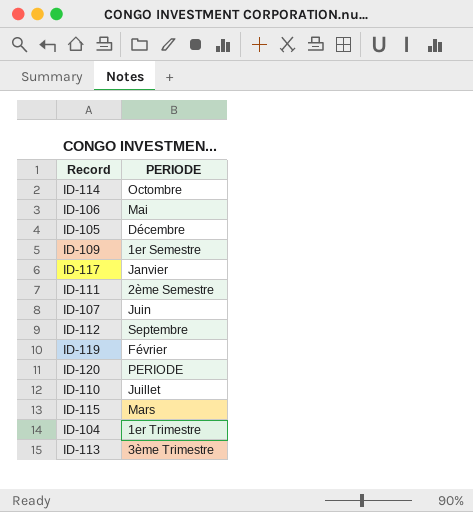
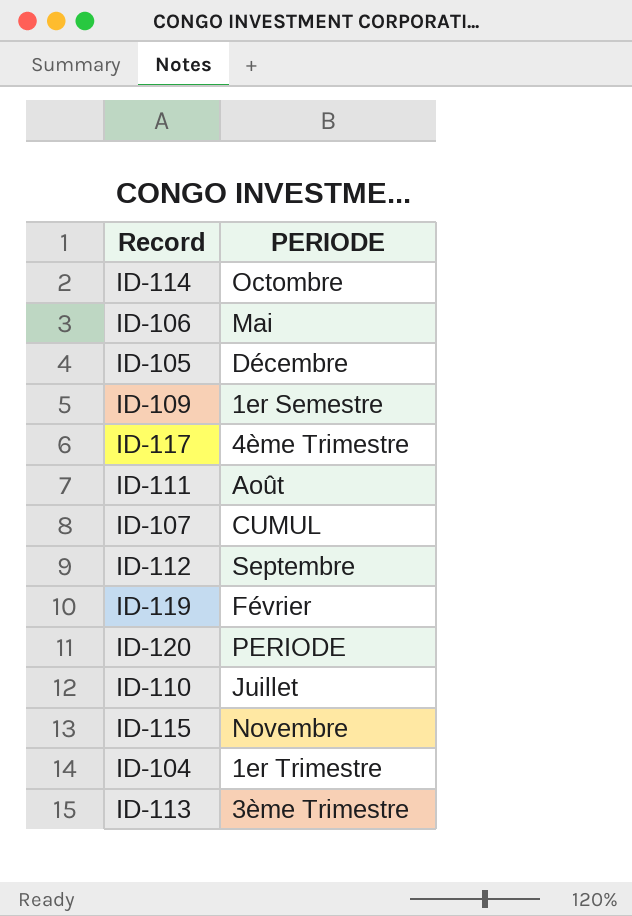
ID-117 | PERIODE: Janvier -> 4ème Trimestre
ID-111 | PERIODE: 2ème Semestre -> Août
ID-107 | PERIODE: Juin -> CUMUL
ID-115 | PERIODE: Mars -> Novembre

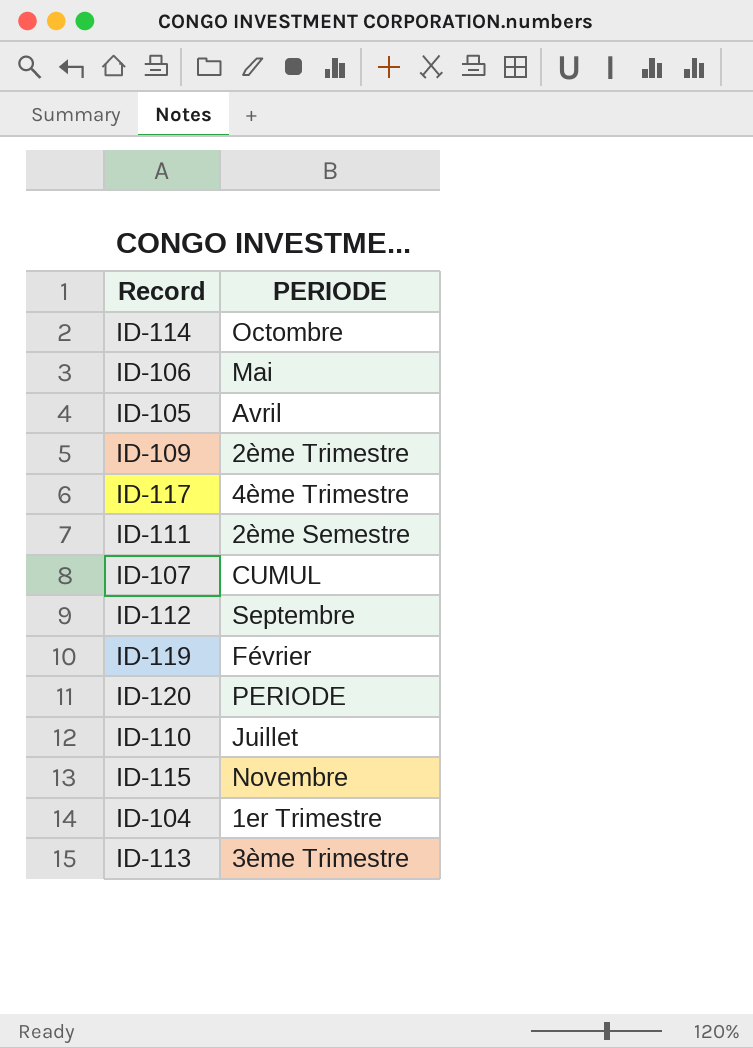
ID-105 | PERIODE: Décembre -> Avril
ID-109 | PERIODE: 1er Semestre -> 2ème Trimestre
ID-111 | PERIODE: Août -> 2ème Semestre

